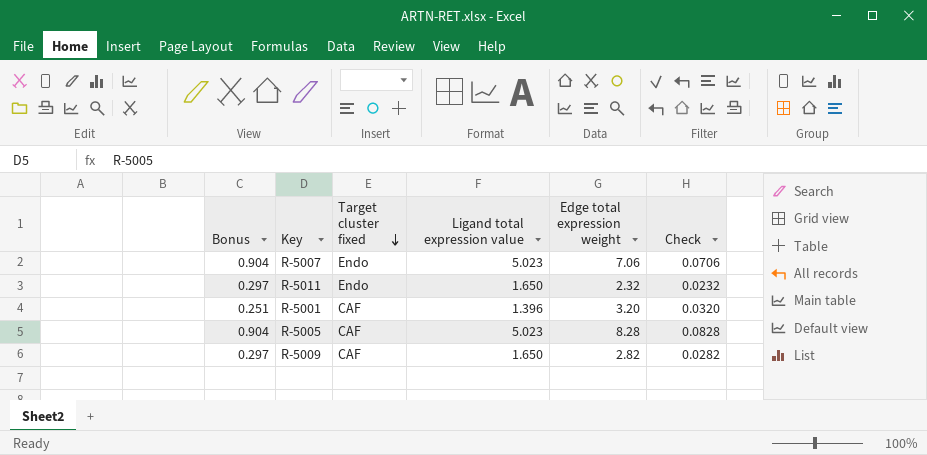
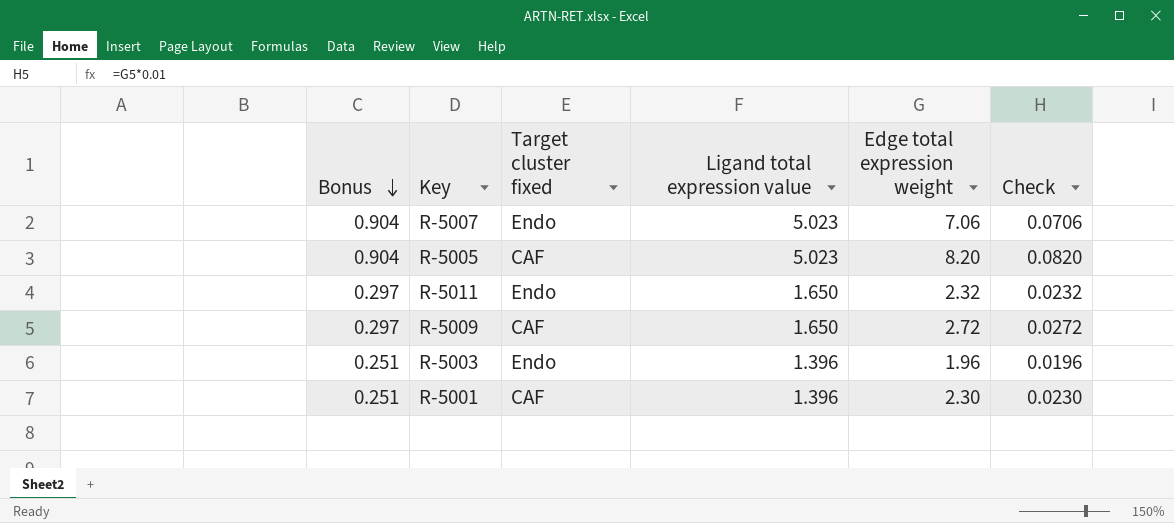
row order: Target cluster fixed descending -> Bonus descending
R-5005 | Edge total expression weight: 8.28 -> 8.20
R-5005 | Check: 0.0828 -> 0.0820
R-5009 | Edge total expression weight: 2.82 -> 2.72
R-5009 | Check: 0.0282 -> 0.0272
row R-5003: none -> 0.251 | Endo | 1.396 | 1.96 | 0.0196
R-5001 | Edge total expression weight: 3.20 -> 2.30
R-5001 | Check: 0.0320 -> 0.0230

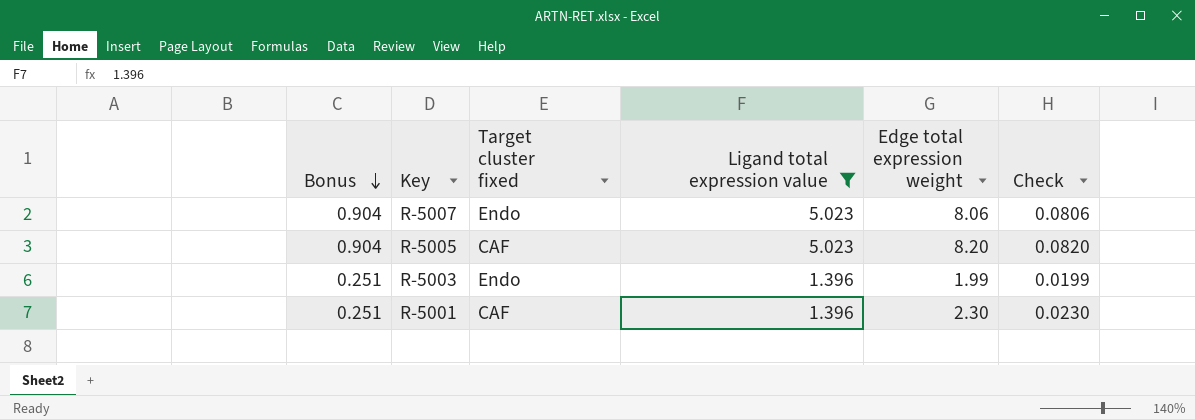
filter: none -> Ligand total expression value != 1.650
R-5007 | Edge total expression weight: 7.06 -> 8.06
R-5007 | Check: 0.0706 -> 0.0806
R-5003 | Edge total expression weight: 1.96 -> 1.99
R-5003 | Check: 0.0196 -> 0.0199

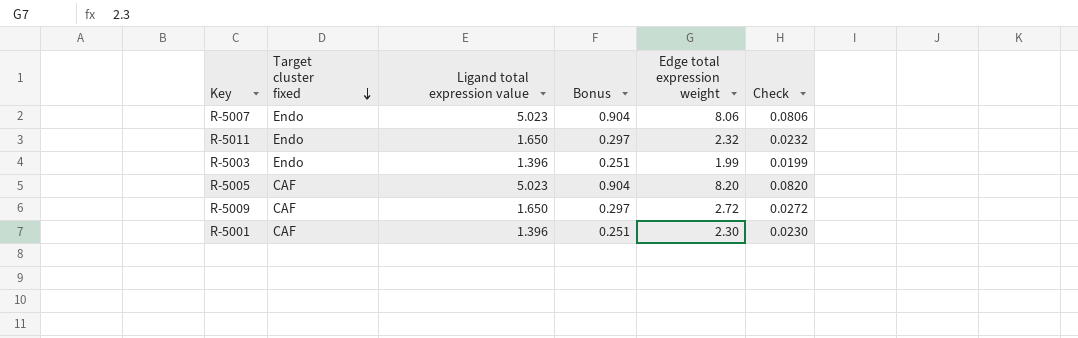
filter: Ligand total expression value != 1.650 -> none
row order: Bonus descending -> Target cluster fixed descending
column Bonus | position: 1 -> 4

